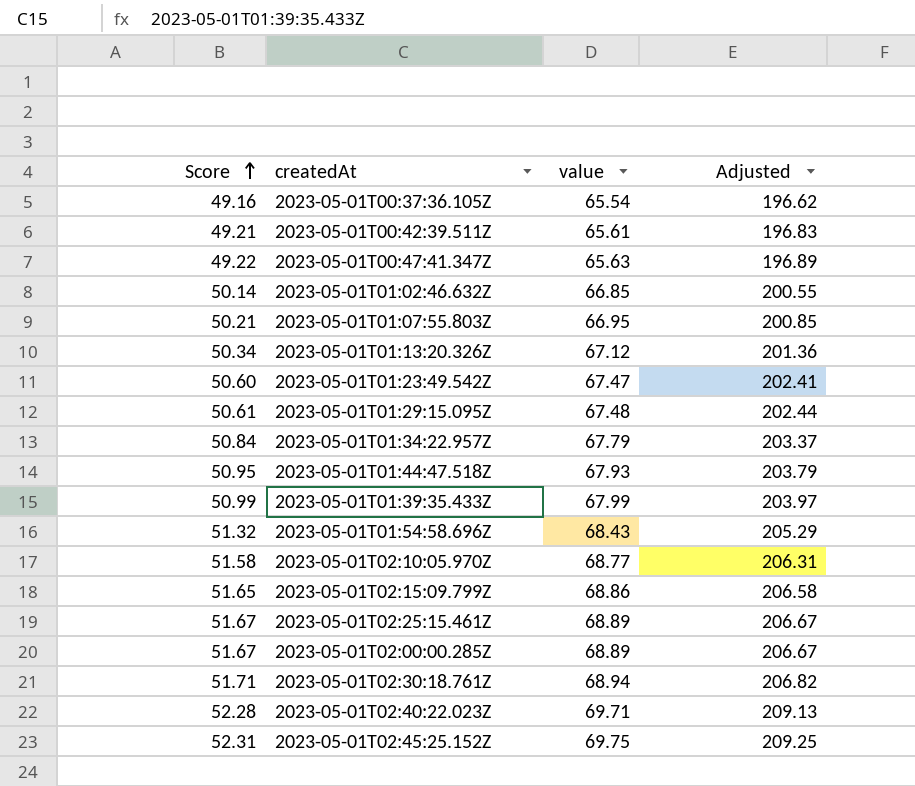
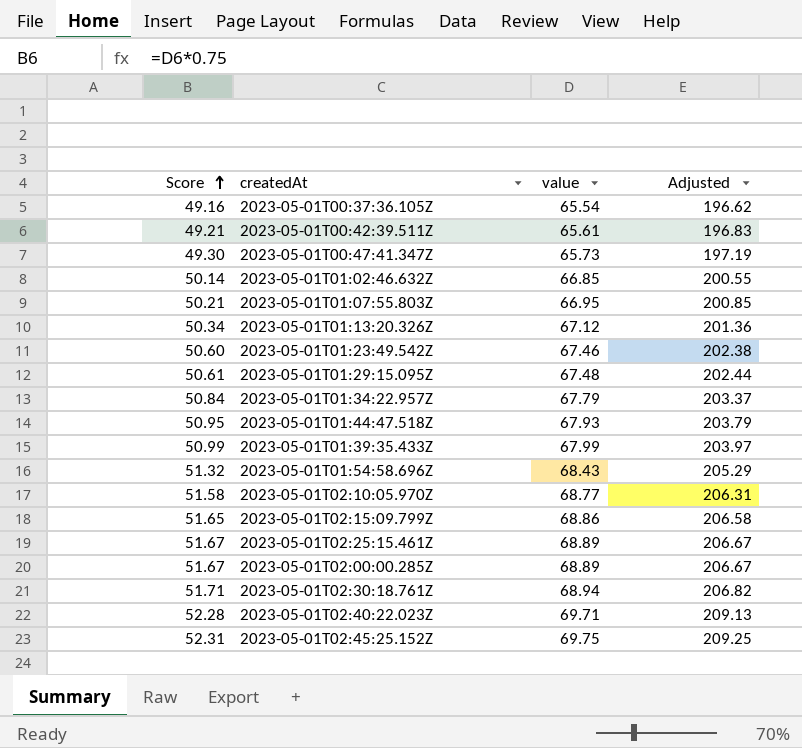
2023-05-01T00:47:41.347Z | Score: 49.22 -> 49.30
2023-05-01T00:47:41.347Z | value: 65.63 -> 65.73
2023-05-01T00:47:41.347Z | Adjusted: 196.89 -> 197.19
2023-05-01T01:23:49.542Z | value: 67.47 -> 67.46
2023-05-01T01:23:49.542Z | Adjusted: 202.41 -> 202.38

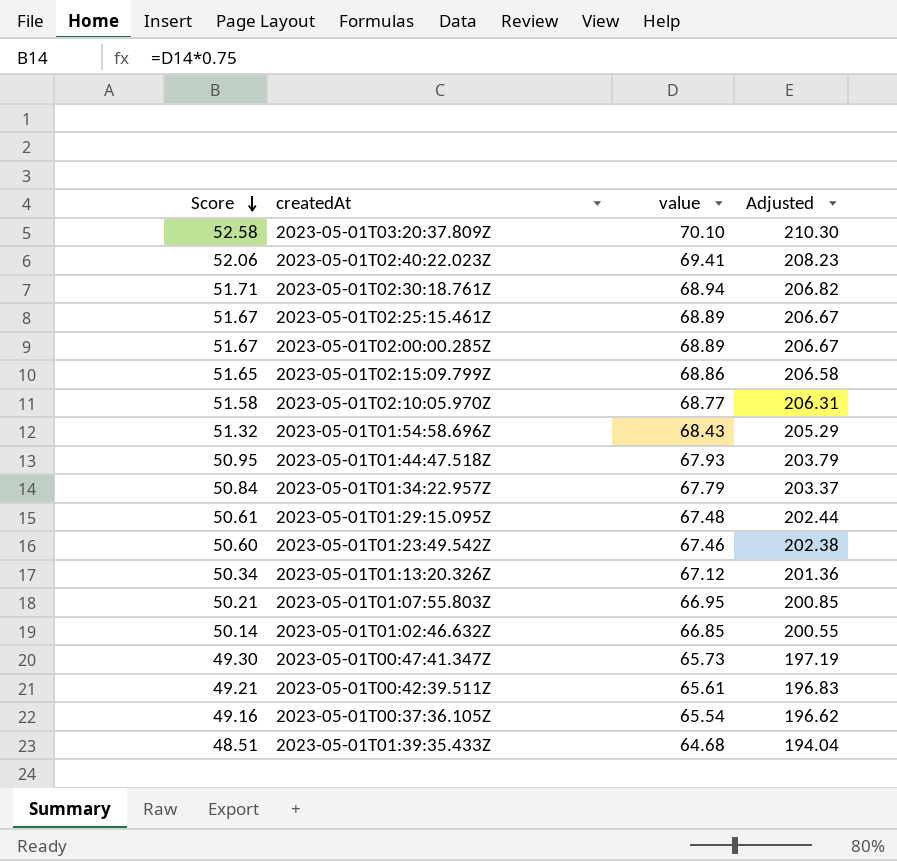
row order: Score ascending -> Score descending
row 2023-05-01T02:45:25.152Z: 52.31 | 69.75 | 209.25 -> none
row 2023-05-01T03:20:37.809Z: none -> 52.58 | 70.10 | 210.30
2023-05-01T02:40:22.023Z | Score: 52.28 -> 52.06
2023-05-01T02:40:22.023Z | value: 69.71 -> 69.41
2023-05-01T02:40:22.023Z | Adjusted: 209.13 -> 208.23
2023-05-01T01:39:35.433Z | Score: 50.99 -> 48.51
2023-05-01T01:39:35.433Z | value: 67.99 -> 64.68
2023-05-01T01:39:35.433Z | Adjusted: 203.97 -> 194.04

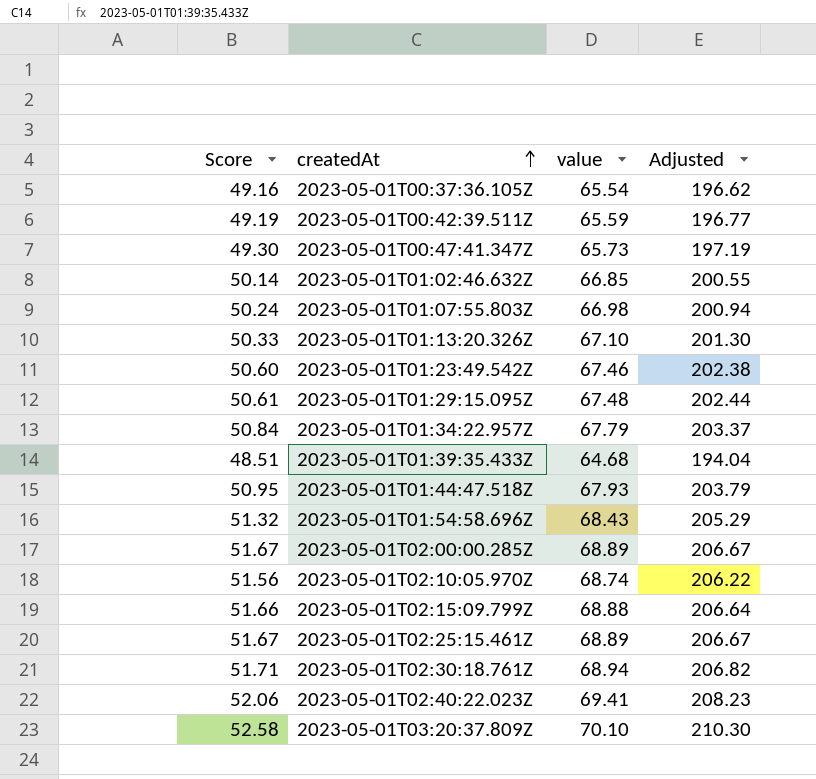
row order: Score descending -> createdAt ascending
2023-05-01T00:42:39.511Z | Score: 49.21 -> 49.19
2023-05-01T00:42:39.511Z | value: 65.61 -> 65.59
2023-05-01T00:42:39.511Z | Adjusted: 196.83 -> 196.77
2023-05-01T01:07:55.803Z | Score: 50.21 -> 50.24
2023-05-01T01:07:55.803Z | value: 66.95 -> 66.98
2023-05-01T01:07:55.803Z | Adjusted: 200.85 -> 200.94
2023-05-01T01:13:20.326Z | Score: 50.34 -> 50.33
2023-05-01T01:13:20.326Z | value: 67.12 -> 67.10
2023-05-01T01:13:20.326Z | Adjusted: 201.36 -> 201.30
2023-05-01T02:10:05.970Z | Score: 51.58 -> 51.56
2023-05-01T02:10:05.970Z | value: 68.77 -> 68.74
2023-05-01T02:10:05.970Z | Adjusted: 206.31 -> 206.22
2023-05-01T02:15:09.799Z | Score: 51.65 -> 51.66
2023-05-01T02:15:09.799Z | value: 68.86 -> 68.88
2023-05-01T02:15:09.799Z | Adjusted: 206.58 -> 206.64

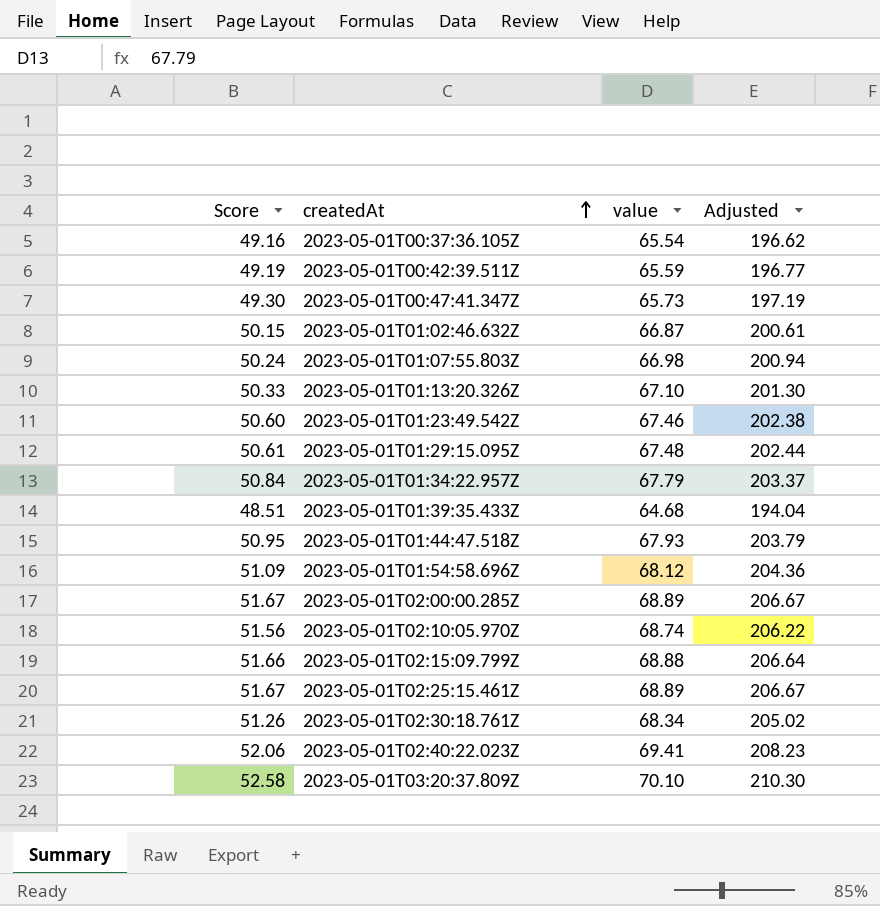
2023-05-01T01:02:46.632Z | Score: 50.14 -> 50.15
2023-05-01T01:02:46.632Z | value: 66.85 -> 66.87
2023-05-01T01:02:46.632Z | Adjusted: 200.55 -> 200.61
2023-05-01T01:54:58.696Z | Score: 51.32 -> 51.09
2023-05-01T01:54:58.696Z | value: 68.43 -> 68.12
2023-05-01T01:54:58.696Z | Adjusted: 205.29 -> 204.36
2023-05-01T02:30:18.761Z | Score: 51.71 -> 51.26
2023-05-01T02:30:18.761Z | value: 68.94 -> 68.34
2023-05-01T02:30:18.761Z | Adjusted: 206.82 -> 205.02

